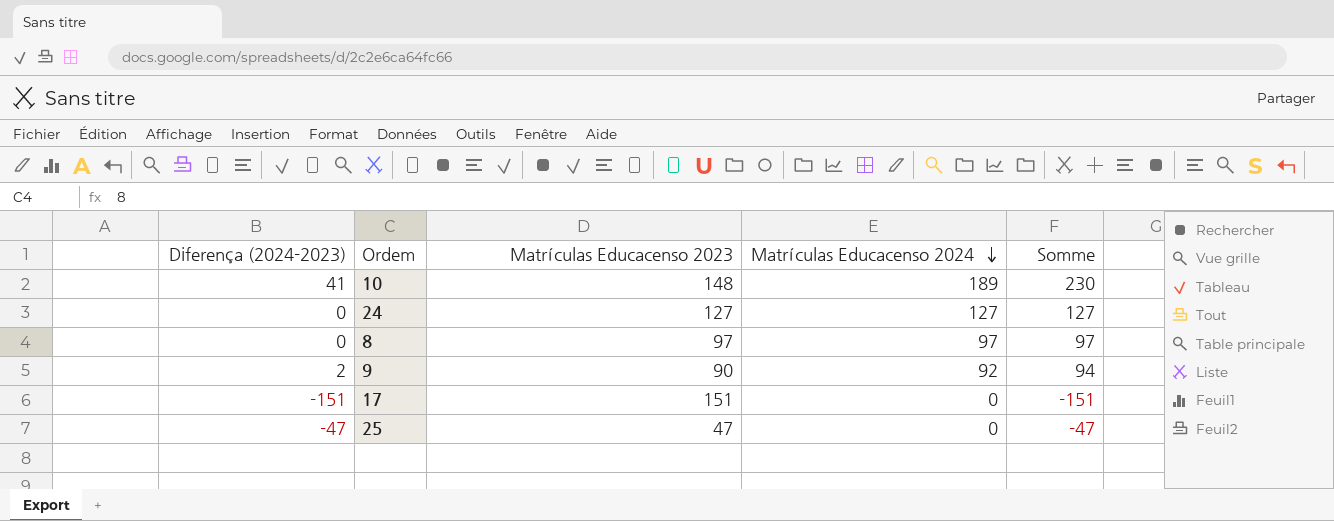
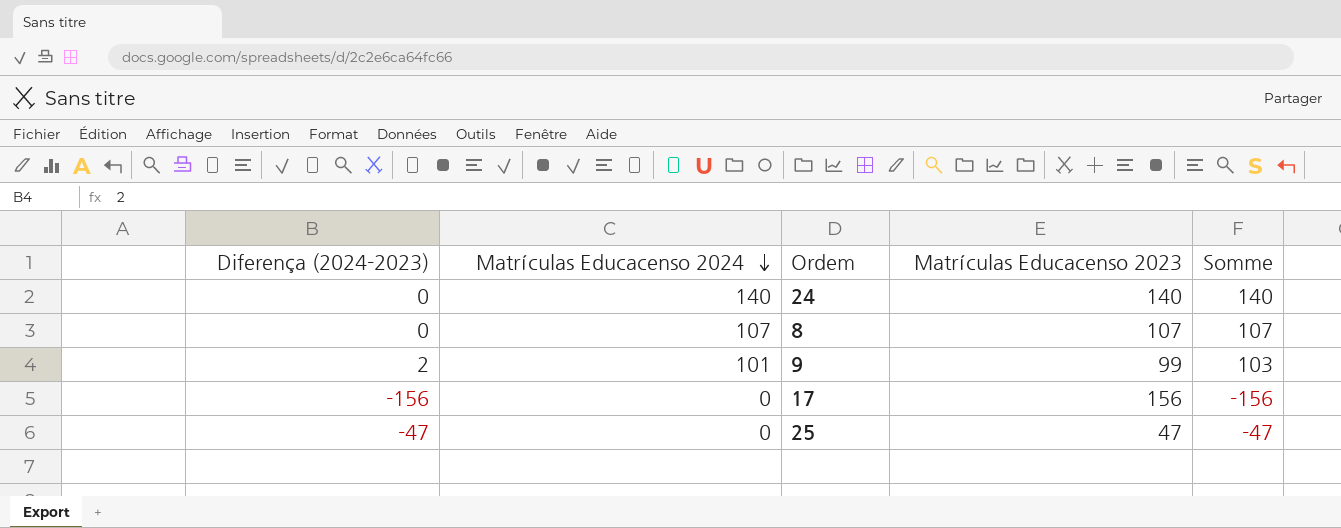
column Matrículas Educacenso 2024 | position: 4 -> 2
row 10: 41 | 148 | 189 | 230 -> none
24 | Matrículas Educacenso 2024: 127 -> 140
24 | Matrículas Educacenso 2023: 127 -> 140
24 | Somme: 127 -> 140
8 | Matrículas Educacenso 2024: 97 -> 107
8 | Matrículas Educacenso 2023: 97 -> 107
8 | Somme: 97 -> 107
9 | Matrículas Educacenso 2024: 92 -> 101
9 | Matrículas Educacenso 2023: 90 -> 99
9 | Somme: 94 -> 103
17 | Diferença (2024-2023): -151 -> -156
17 | Matrículas Educacenso 2023: 151 -> 156
17 | Somme: -151 -> -156

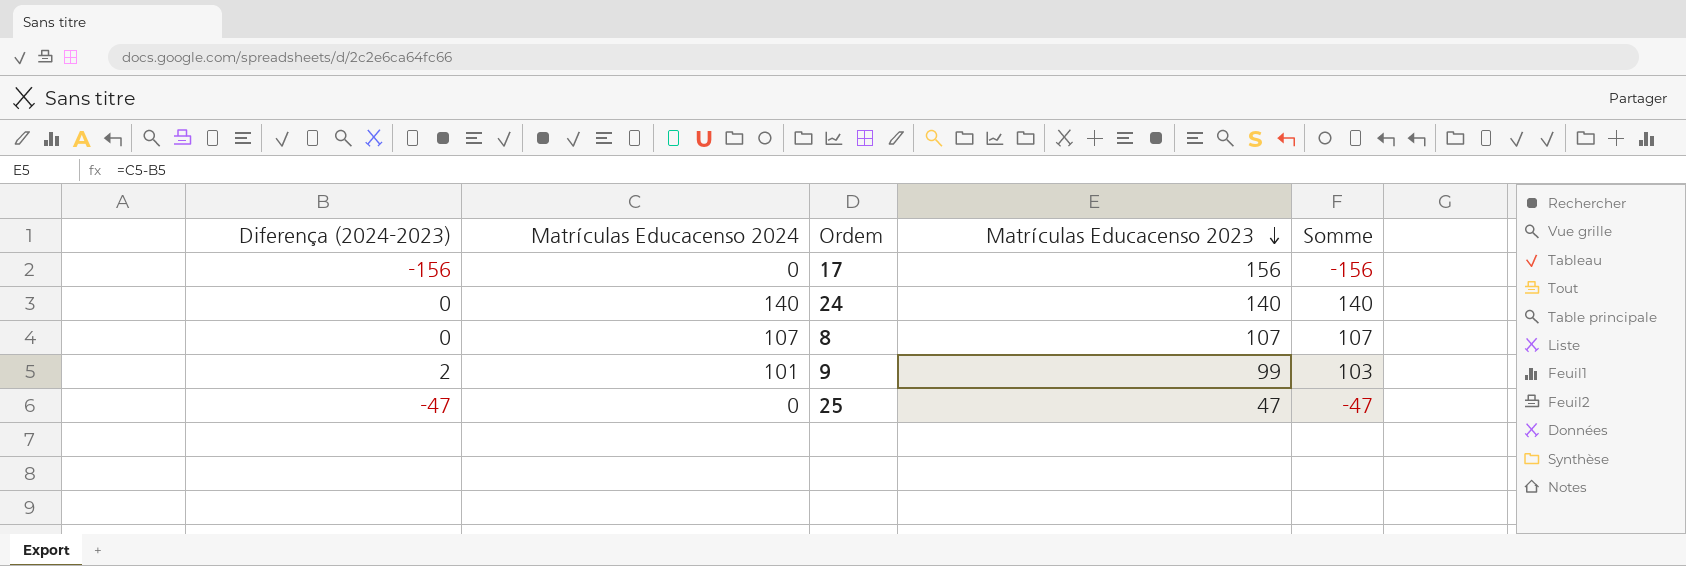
row order: Matrículas Educacenso 2024 descending -> Matrículas Educacenso 2023 descending

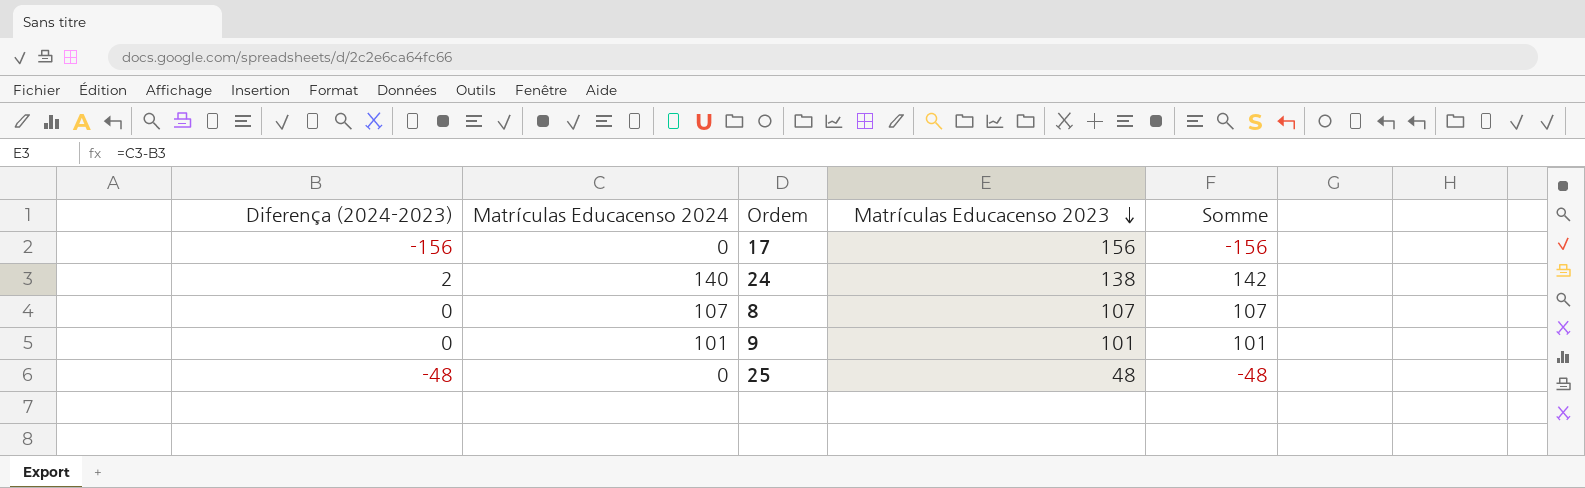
24 | Diferença (2024-2023): 0 -> 2
24 | Matrículas Educacenso 2023: 140 -> 138
24 | Somme: 140 -> 142
9 | Diferença (2024-2023): 2 -> 0
9 | Matrículas Educacenso 2023: 99 -> 101
9 | Somme: 103 -> 101
25 | Diferença (2024-2023): -47 -> -48
25 | Matrículas Educacenso 2023: 47 -> 48
25 | Somme: -47 -> -48

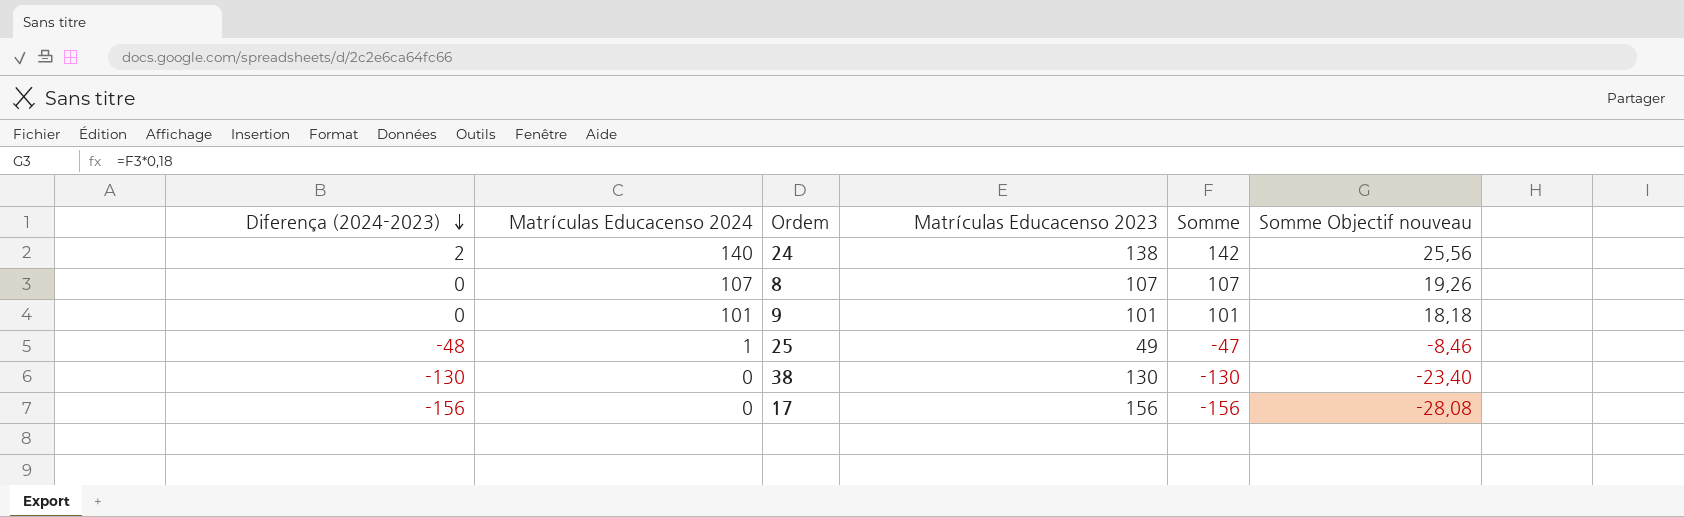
row order: Matrículas Educacenso 2023 descending -> Diferença (2024-2023) descending
column Somme Objectif nouveau | formula: none -> [Somme] * 0,18
25 | Matrículas Educacenso 2024: 0 -> 1
25 | Matrículas Educacenso 2023: 48 -> 49
25 | Somme: -48 -> -47
row 38: none -> -130 | 0 | 130 | -130 | -23,40

